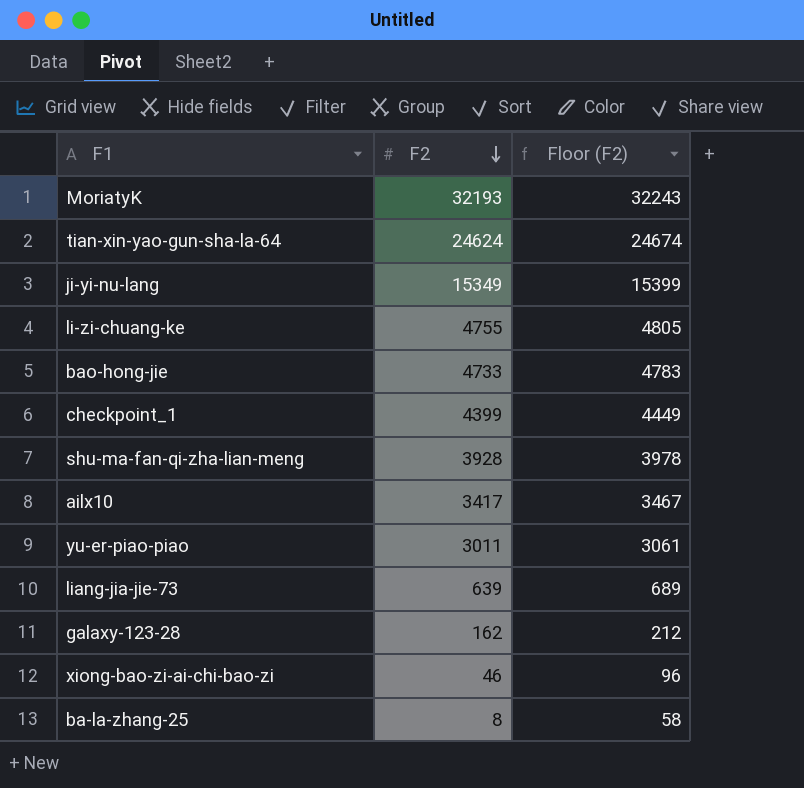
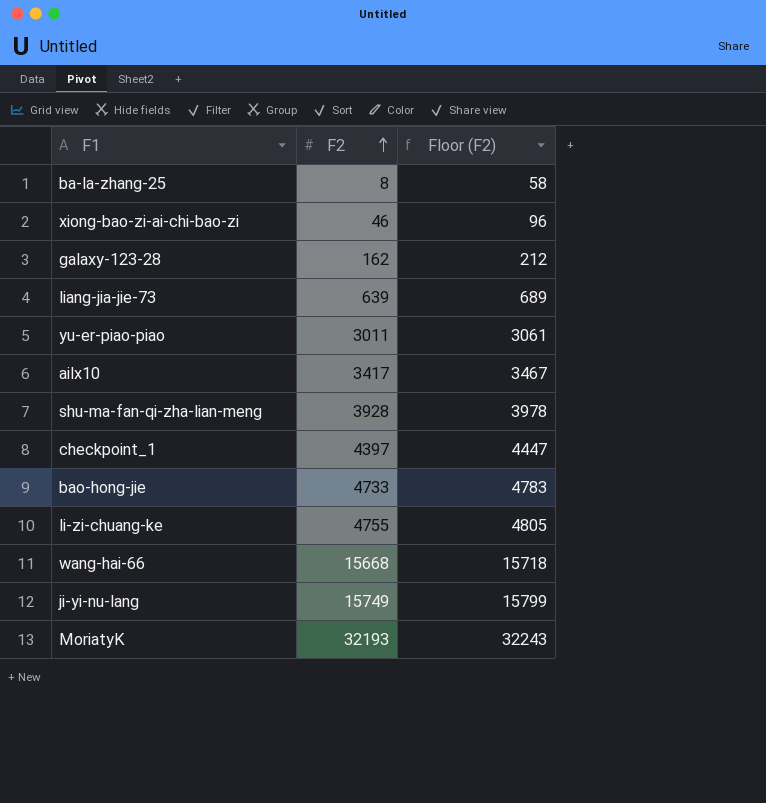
row order: F2 descending -> F2 ascending
row tian-xin-yao-gun-sha-la-64: 24624 | 24674 -> none
checkpoint_1 | F2: 4399 -> 4397
checkpoint_1 | Floor (F2): 4449 -> 4447
row wang-hai-66: none -> 15668 | 15718
ji-yi-nu-lang | F2: 15349 -> 15749
ji-yi-nu-lang | Floor (F2): 15399 -> 15799

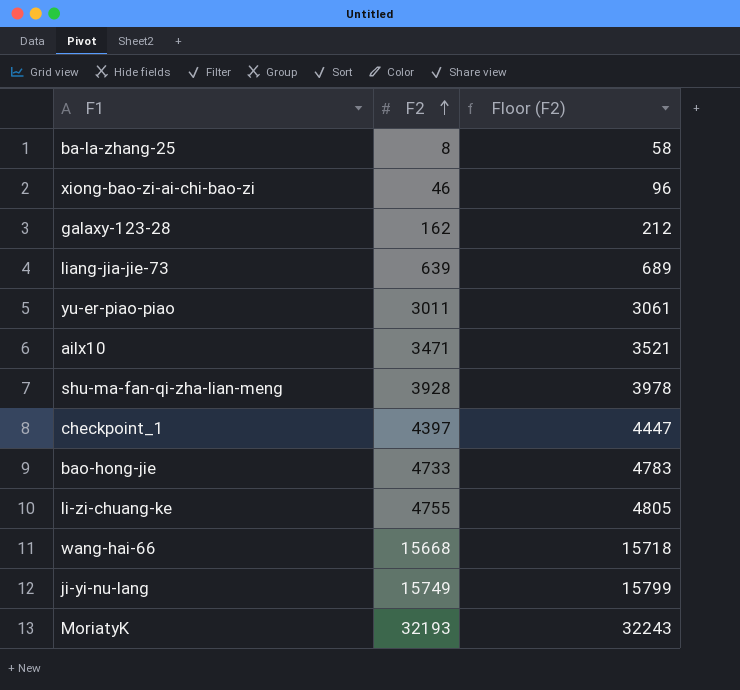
ailx10 | F2: 3417 -> 3471
ailx10 | Floor (F2): 3467 -> 3521

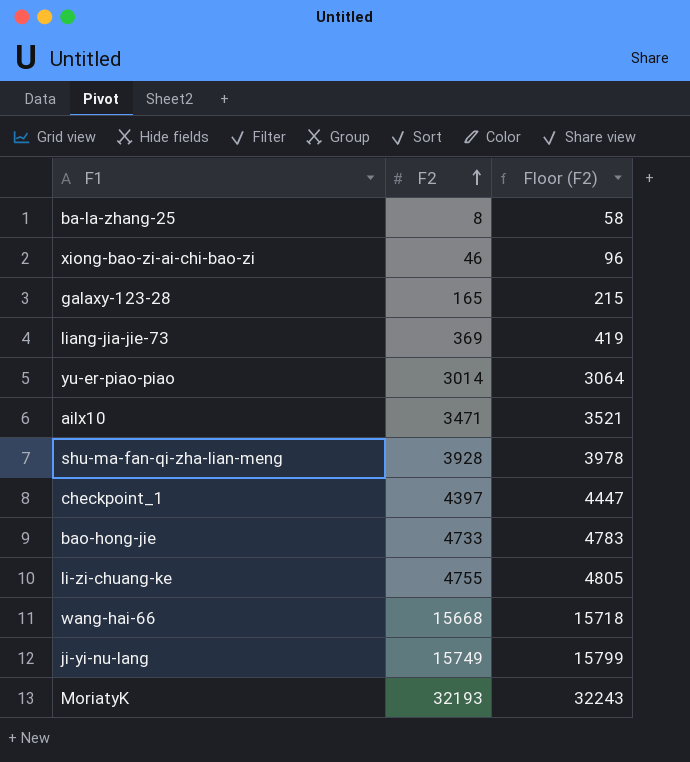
galaxy-123-28 | F2: 162 -> 165
galaxy-123-28 | Floor (F2): 212 -> 215
liang-jia-jie-73 | F2: 639 -> 369
liang-jia-jie-73 | Floor (F2): 689 -> 419
yu-er-piao-piao | F2: 3011 -> 3014
yu-er-piao-piao | Floor (F2): 3061 -> 3064

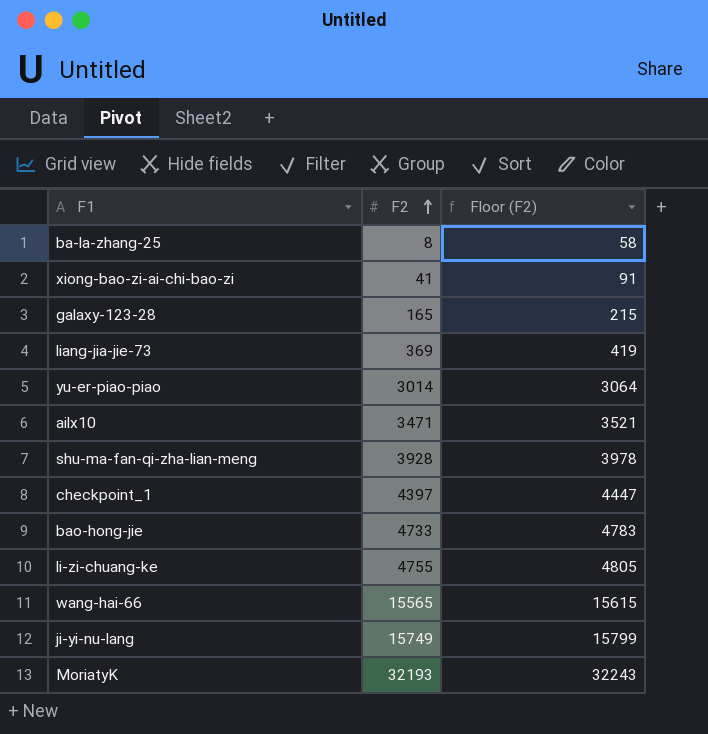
xiong-bao-zi-ai-chi-bao-zi | F2: 46 -> 41
xiong-bao-zi-ai-chi-bao-zi | Floor (F2): 96 -> 91
wang-hai-66 | F2: 15668 -> 15565
wang-hai-66 | Floor (F2): 15718 -> 15615

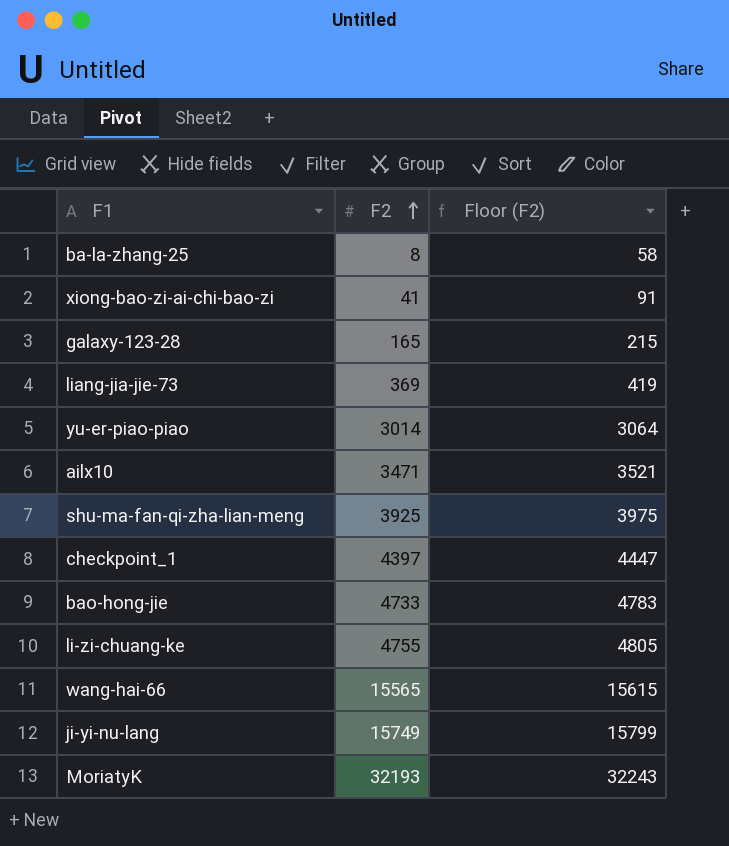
shu-ma-fan-qi-zha-lian-meng | F2: 3928 -> 3925
shu-ma-fan-qi-zha-lian-meng | Floor (F2): 3978 -> 3975

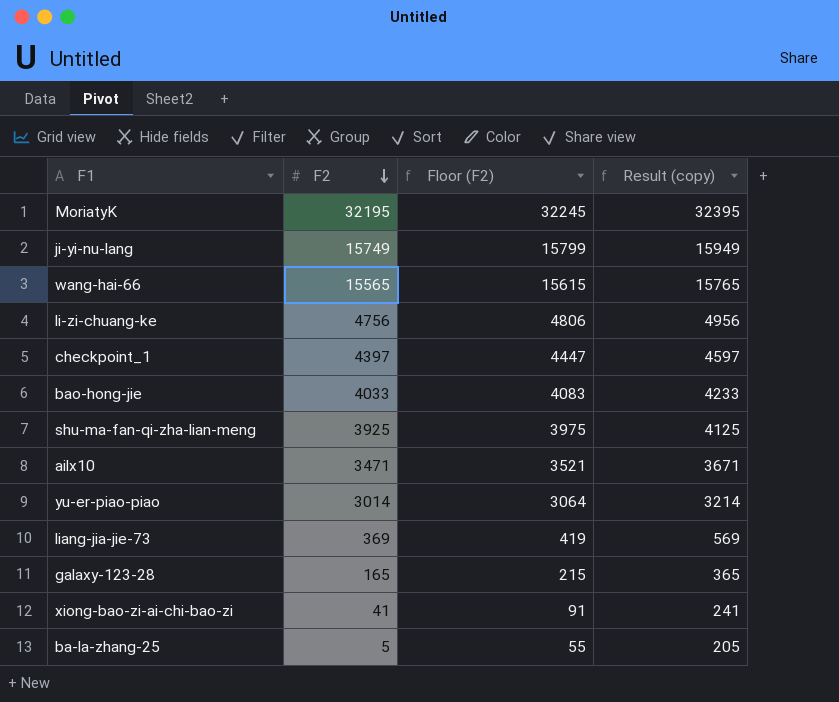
row order: F2 ascending -> F2 descending
column Result (copy) | formula: none -> [F2] + 200
MoriatyK | F2: 32193 -> 32195
MoriatyK | Floor (F2): 32243 -> 32245
li-zi-chuang-ke | F2: 4755 -> 4756
li-zi-chuang-ke | Floor (F2): 4805 -> 4806
bao-hong-jie | F2: 4733 -> 4033
bao-hong-jie | Floor (F2): 4783 -> 4083
ba-la-zhang-25 | F2: 8 -> 5
ba-la-zhang-25 | Floor (F2): 58 -> 55

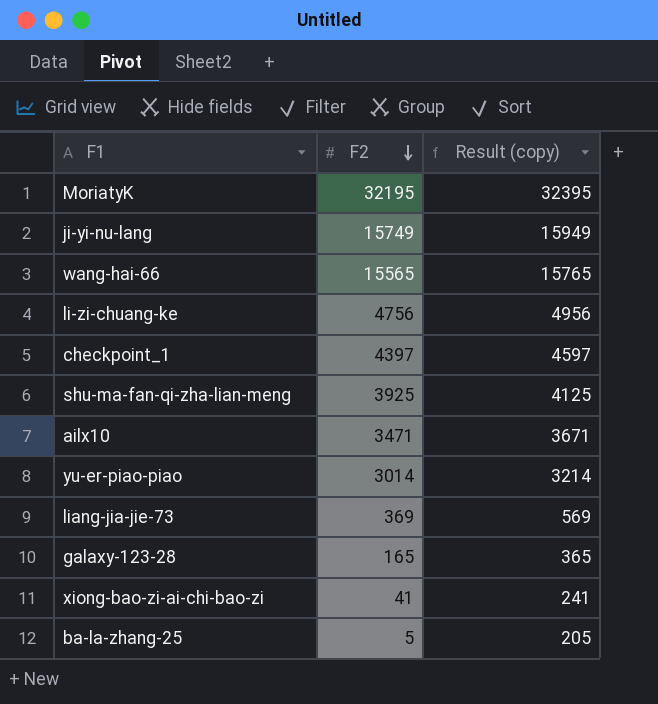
column Floor (F2) | formula: [F2] + 50 -> none
row bao-hong-jie: 4033 | 4083 | 4233 -> none

